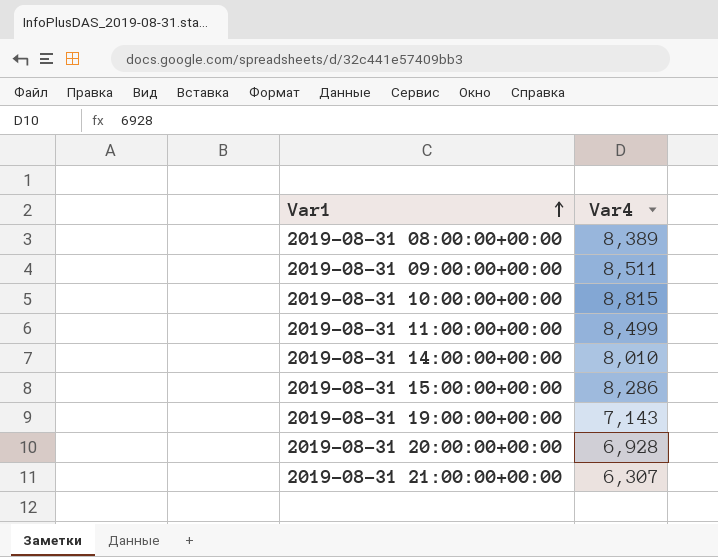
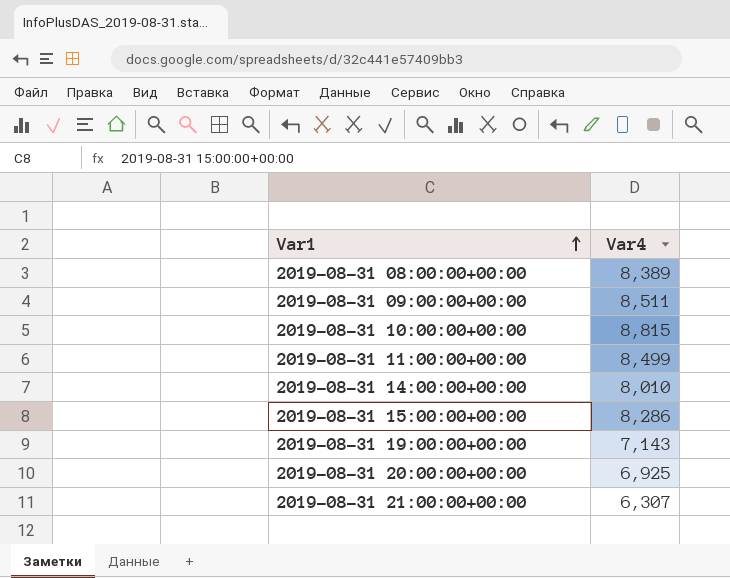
2019-08-31 20:00:00+00:00 | Var4: 6,928 -> 6,925

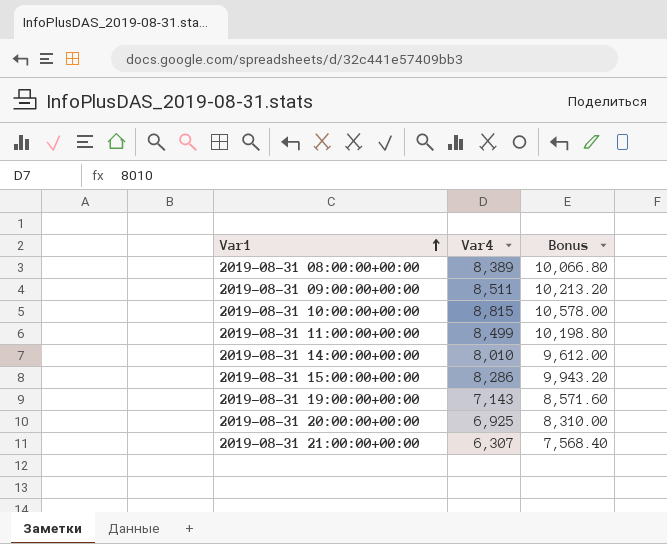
column Bonus | formula: none -> [Var4] * 1.2

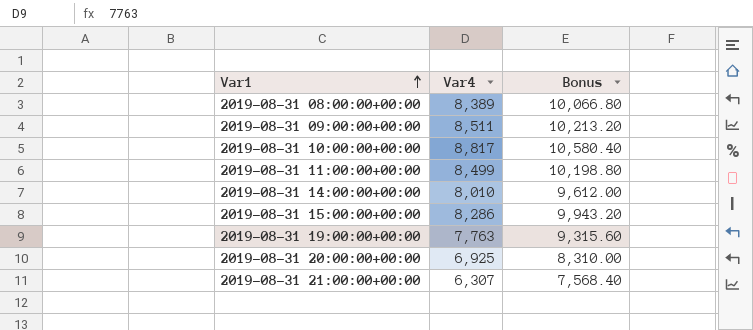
2019-08-31 10:00:00+00:00 | Var4: 8,815 -> 8,817
2019-08-31 10:00:00+00:00 | Bonus: 10,578.00 -> 10,580.40
2019-08-31 19:00:00+00:00 | Var4: 7,143 -> 7,763
2019-08-31 19:00:00+00:00 | Bonus: 8,571.60 -> 9,315.60

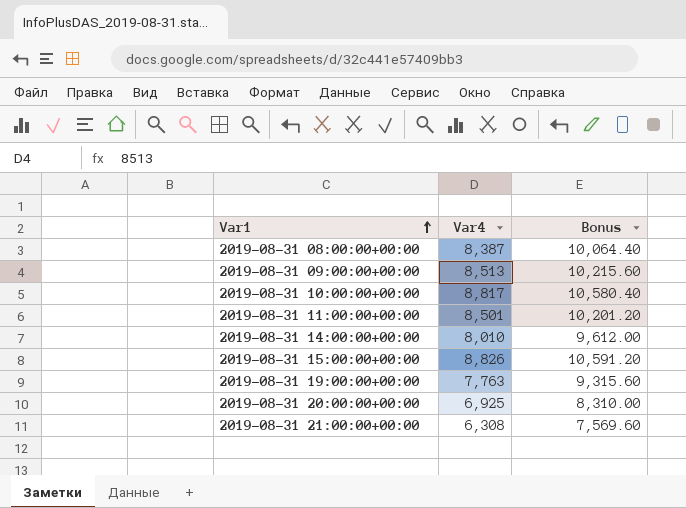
2019-08-31 08:00:00+00:00 | Var4: 8,389 -> 8,387
2019-08-31 08:00:00+00:00 | Bonus: 10,066.80 -> 10,064.40
2019-08-31 09:00:00+00:00 | Var4: 8,511 -> 8,513
2019-08-31 09:00:00+00:00 | Bonus: 10,213.20 -> 10,215.60
2019-08-31 11:00:00+00:00 | Var4: 8,499 -> 8,501
2019-08-31 11:00:00+00:00 | Bonus: 10,198.80 -> 10,201.20
2019-08-31 15:00:00+00:00 | Var4: 8,286 -> 8,826
2019-08-31 15:00:00+00:00 | Bonus: 9,943.20 -> 10,591.20
2019-08-31 21:00:00+00:00 | Var4: 6,307 -> 6,308
2019-08-31 21:00:00+00:00 | Bonus: 7,568.40 -> 7,569.60

